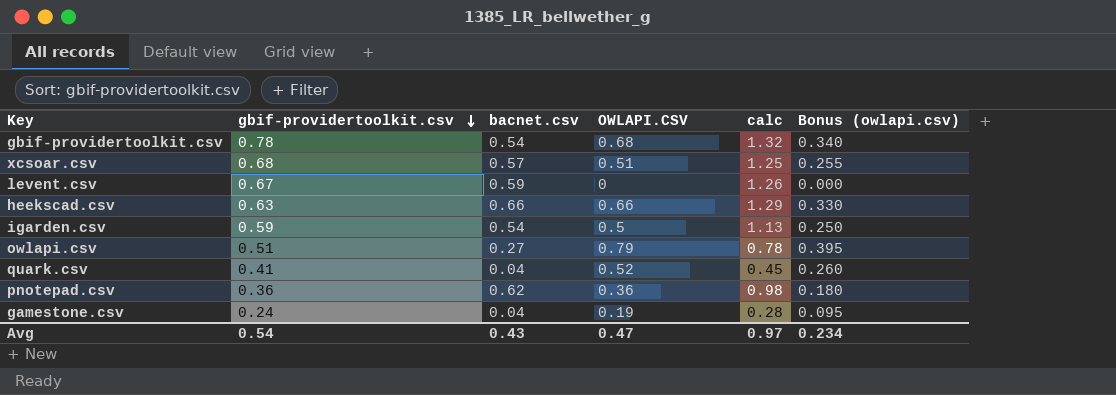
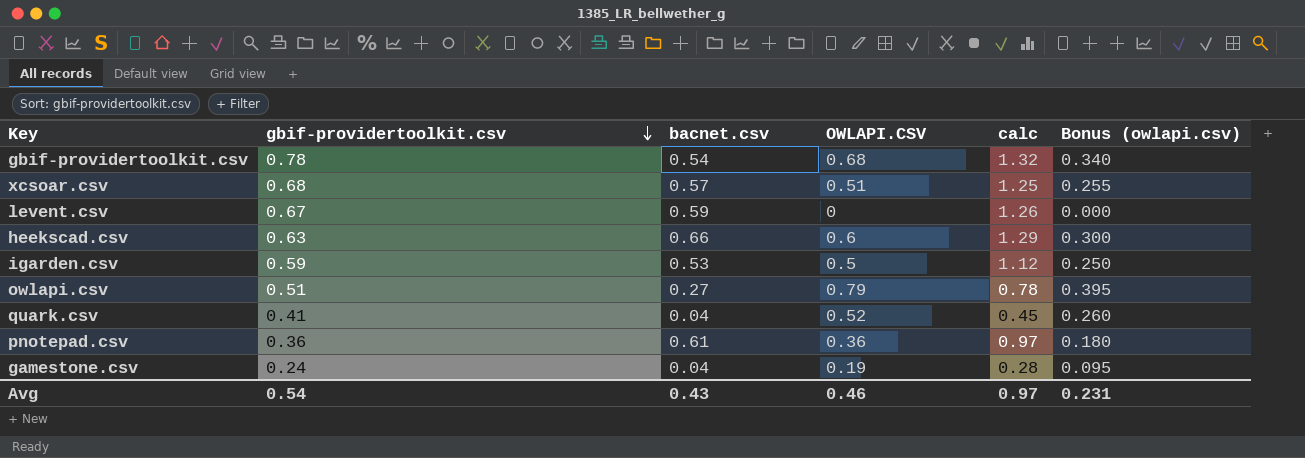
heekscad.csv | OWLAPI.CSV: 0.66 -> 0.6
heekscad.csv | Bonus (owlapi.csv): 0.330 -> 0.300
igarden.csv | bacnet.csv: 0.54 -> 0.53
igarden.csv | calc: 1.13 -> 1.12
pnotepad.csv | bacnet.csv: 0.62 -> 0.61
pnotepad.csv | calc: 0.98 -> 0.97
Avg | OWLAPI.CSV: 0.47 -> 0.46
Avg | Bonus (owlapi.csv): 0.234 -> 0.231

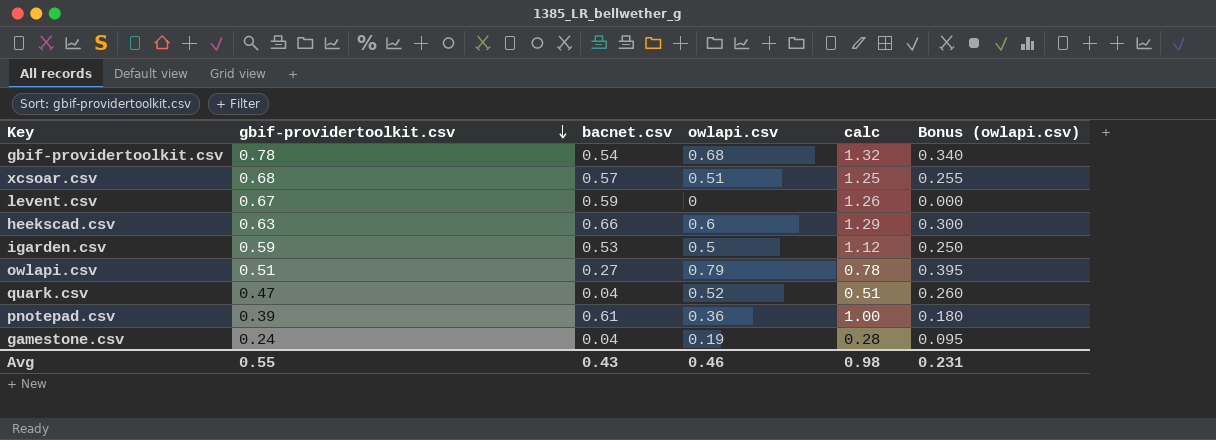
column name: OWLAPI.CSV -> owlapi.csv
quark.csv | gbif-providertoolkit.csv: 0.41 -> 0.47
quark.csv | calc: 0.45 -> 0.51
pnotepad.csv | gbif-providertoolkit.csv: 0.36 -> 0.39
pnotepad.csv | calc: 0.97 -> 1.00
Avg | gbif-providertoolkit.csv: 0.54 -> 0.55
Avg | calc: 0.97 -> 0.98

